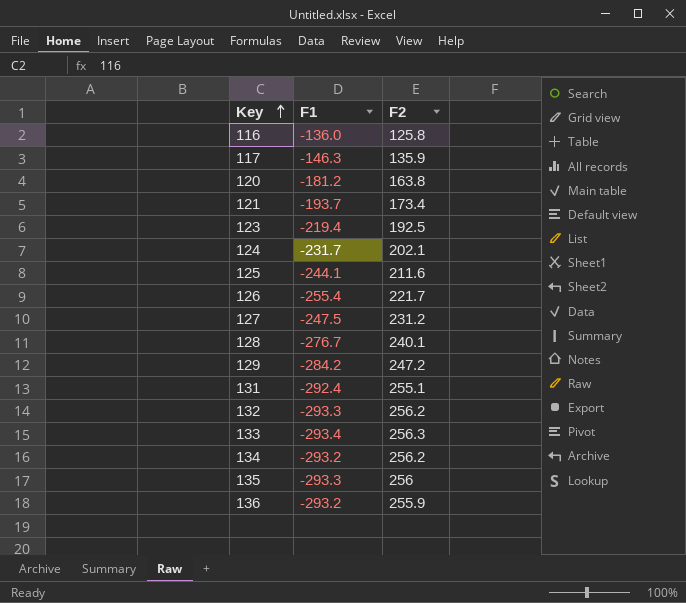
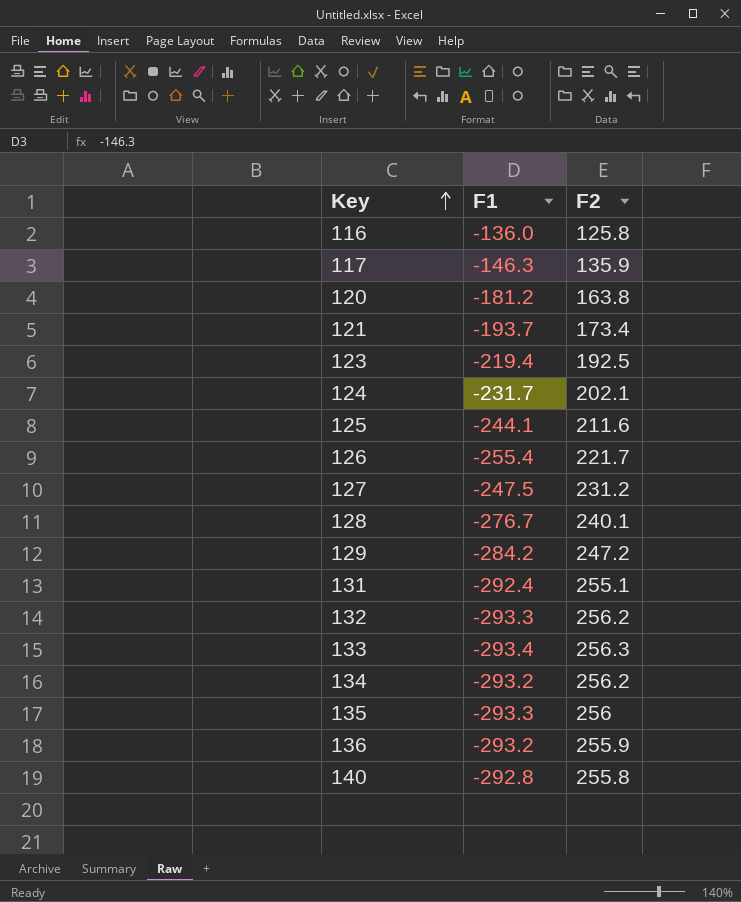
row 140: none -> -292.8 | 255.8

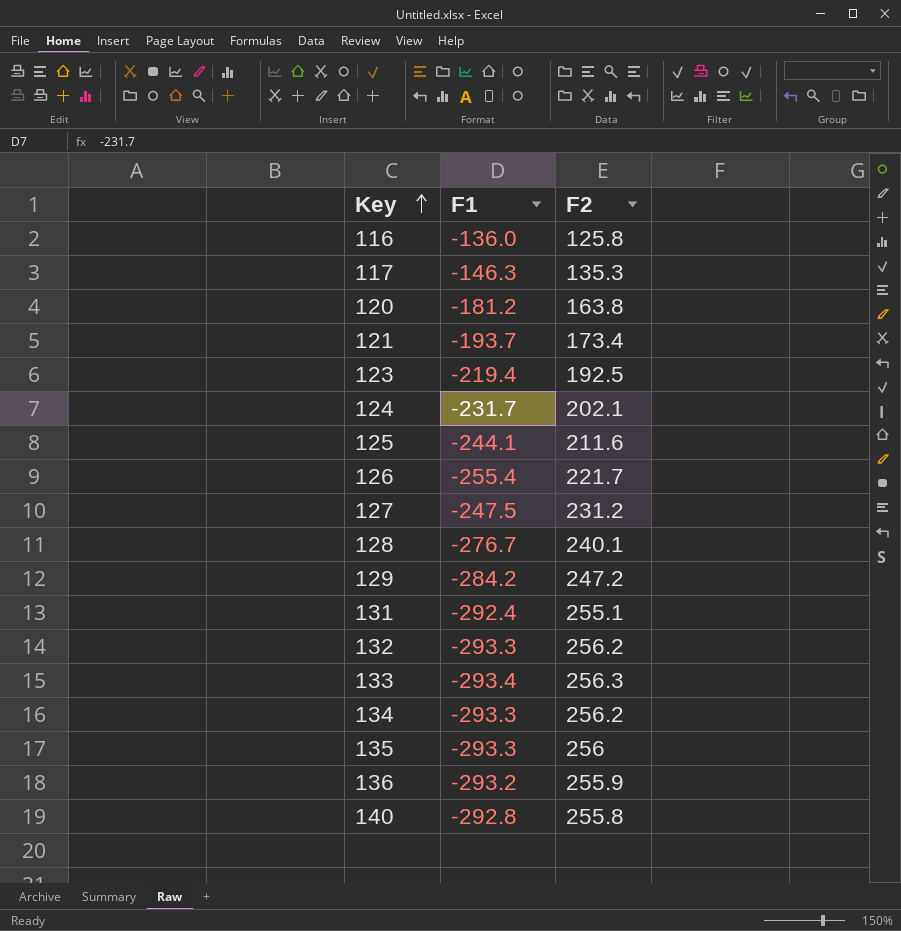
117 | F2: 135.9 -> 135.3
134 | F1: -293.2 -> -293.3

